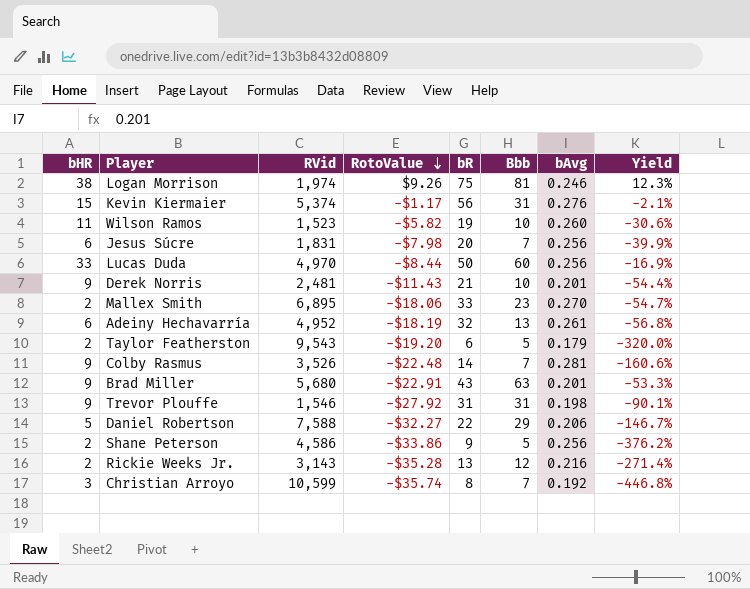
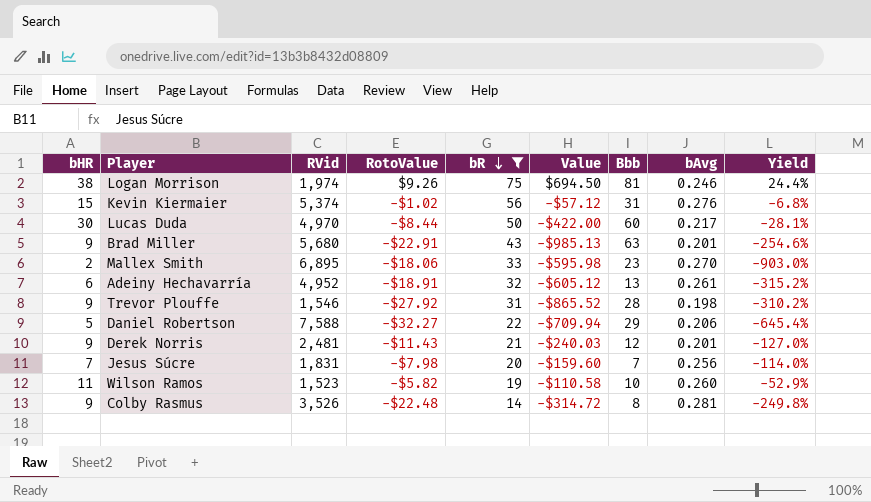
filter: none -> bR >= 14
row order: RotoValue descending -> bR descending
column Value | formula: none -> [RotoValue] * [bR]
column Yield | formula: [RotoValue] / [bR] -> [RotoValue] / [bHR]
Kevin Kiermaier | RotoValue: -$1.17 -> -$1.02
Lucas Duda | bHR: 33 -> 30
Lucas Duda | bAvg: 0.256 -> 0.217
Adeiny Hechavarría | RotoValue: -$18.19 -> -$18.91
Trevor Plouffe | Bbb: 31 -> 28
Derek Norris | Bbb: 10 -> 12
Jesus Súcre | bHR: 6 -> 7
Colby Rasmus | Bbb: 7 -> 8

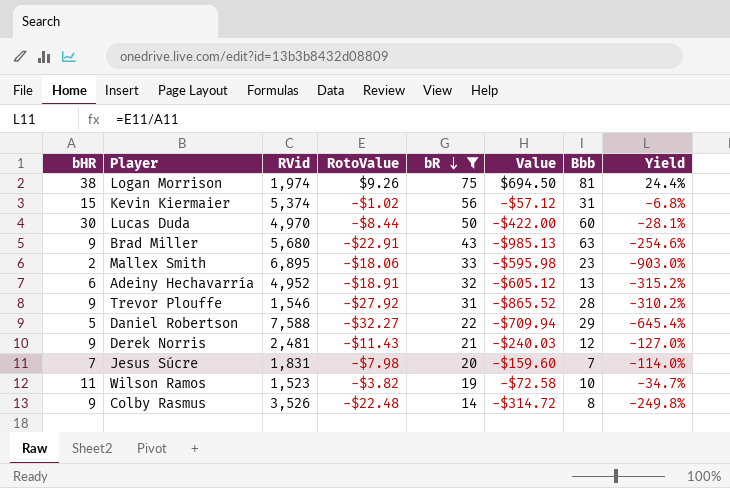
column bAvg | position: 8 -> none
Wilson Ramos | RotoValue: -$5.82 -> -$3.82
Wilson Ramos | Value: -$110.58 -> -$72.58
Wilson Ramos | Yield: -52.9% -> -34.7%

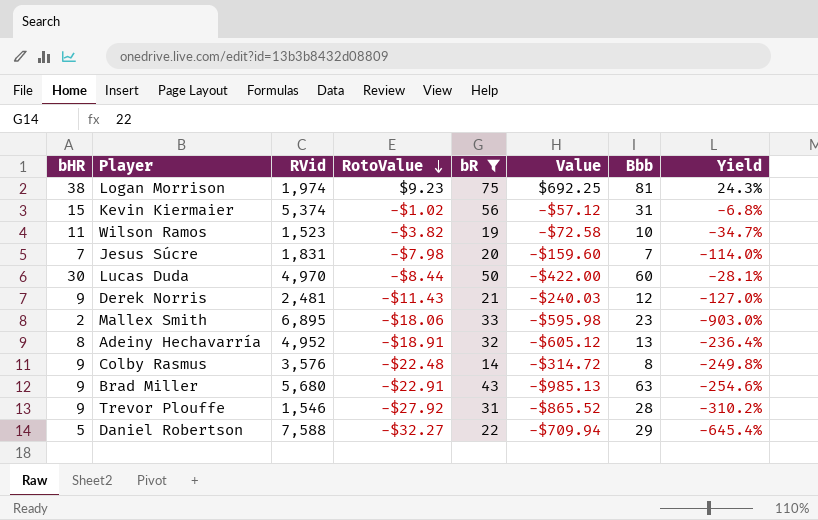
row order: bR descending -> RotoValue descending
Logan Morrison | RotoValue: $9.26 -> $9.23
Logan Morrison | Value: $694.50 -> $692.25
Logan Morrison | Yield: 24.4% -> 24.3%
Adeiny Hechavarría | bHR: 6 -> 8
Adeiny Hechavarría | Yield: -315.2% -> -236.4%
Colby Rasmus | RVid: 3,526 -> 3,576

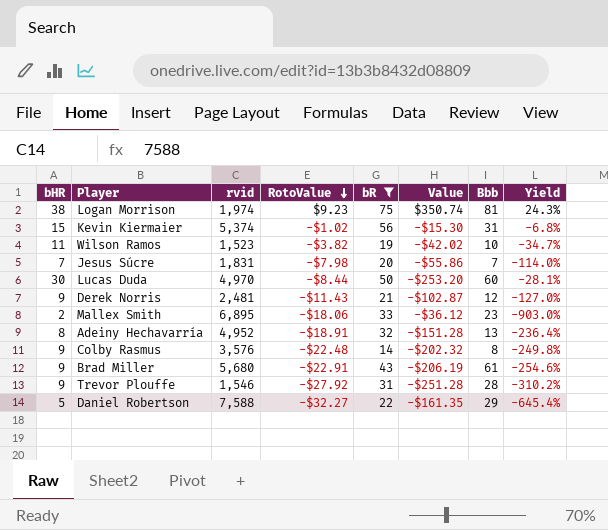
column name: RVid -> rvid
column Value | formula: [RotoValue] * [bR] -> [bHR] * [RotoValue]
Brad Miller | Bbb: 63 -> 61

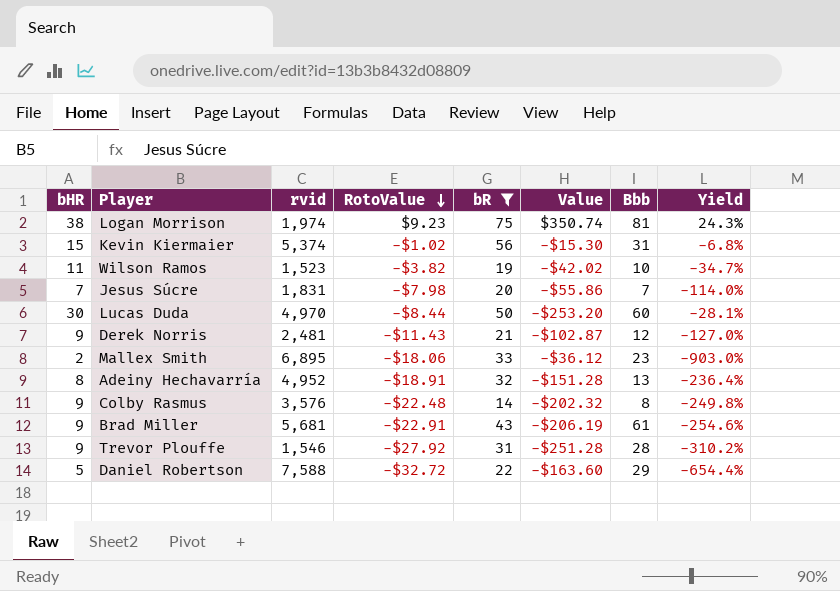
Brad Miller | rvid: 5,680 -> 5,681
Daniel Robertson | RotoValue: -$32.27 -> -$32.72
Daniel Robertson | Value: -$161.35 -> -$163.60
Daniel Robertson | Yield: -645.4% -> -654.4%

